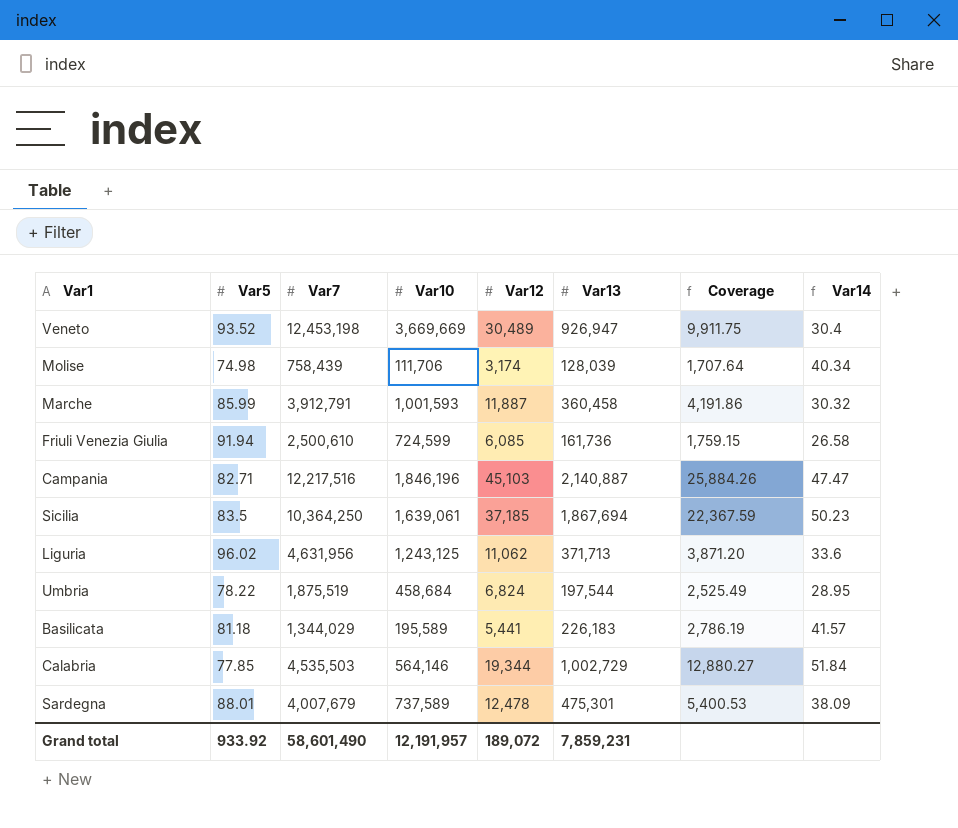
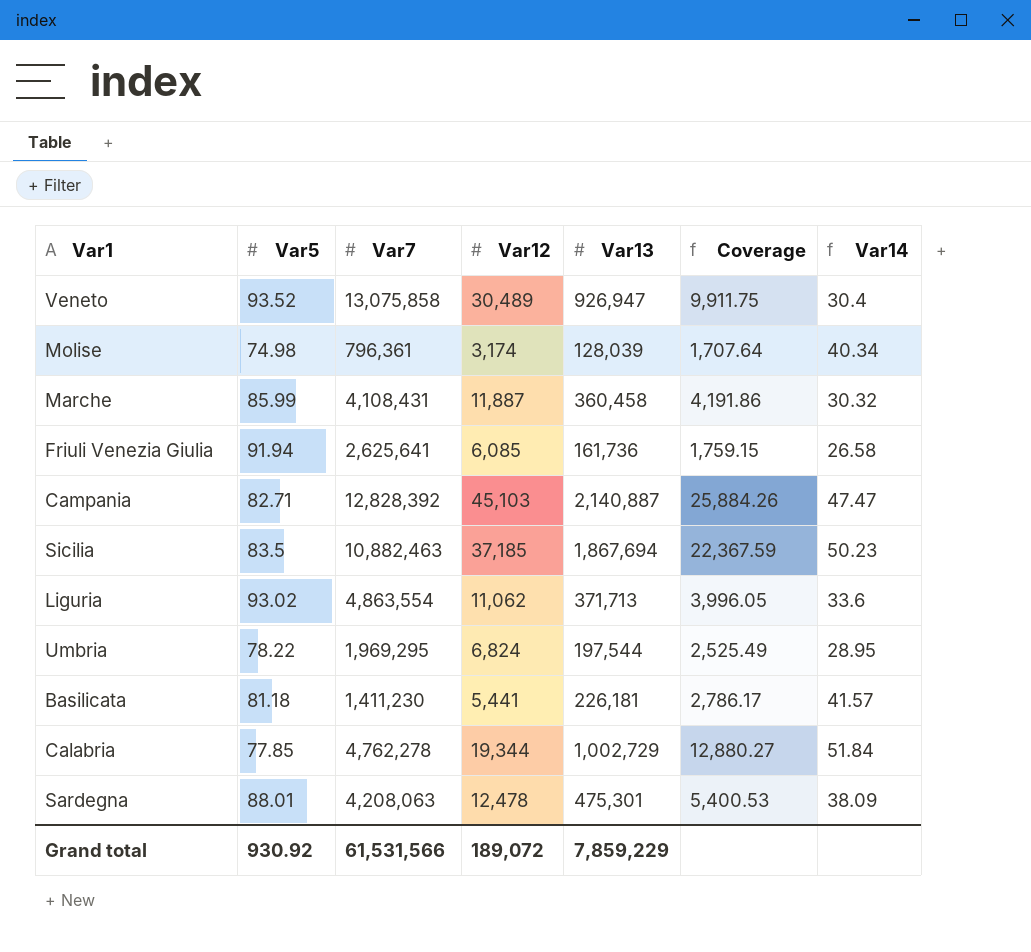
column Var10 | position: 4 -> none
Veneto | Var7: 12,453,198 -> 13,075,858
Molise | Var7: 758,439 -> 796,361
Marche | Var7: 3,912,791 -> 4,108,431
Friuli Venezia Giulia | Var7: 2,500,610 -> 2,625,641
Campania | Var7: 12,217,516 -> 12,828,392
Sicilia | Var7: 10,364,250 -> 10,882,463
Liguria | Var5: 96.02 -> 93.02
Liguria | Var7: 4,631,956 -> 4,863,554
Liguria | Coverage: 3,871.20 -> 3,996.05
Umbria | Var7: 1,875,519 -> 1,969,295
Basilicata | Var7: 1,344,029 -> 1,411,230
Basilicata | Var13: 226,183 -> 226,181
Basilicata | Coverage: 2,786.19 -> 2,786.17
Calabria | Var7: 4,535,503 -> 4,762,278
Sardegna | Var7: 4,007,679 -> 4,208,063
Grand total | Var5: 933.92 -> 930.92
Grand total | Var7: 58,601,490 -> 61,531,566
Grand total | Var13: 7,859,231 -> 7,859,229

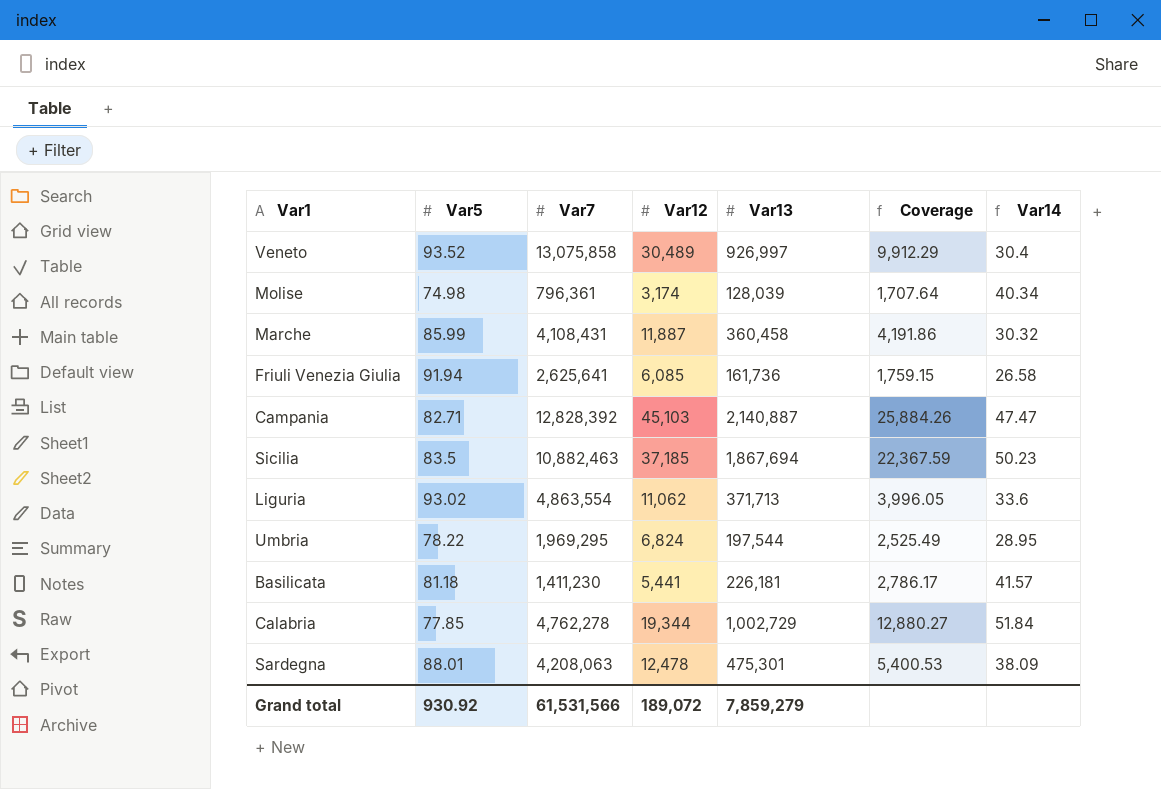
Veneto | Var13: 926,947 -> 926,997
Veneto | Coverage: 9,911.75 -> 9,912.29
Grand total | Var13: 7,859,229 -> 7,859,279

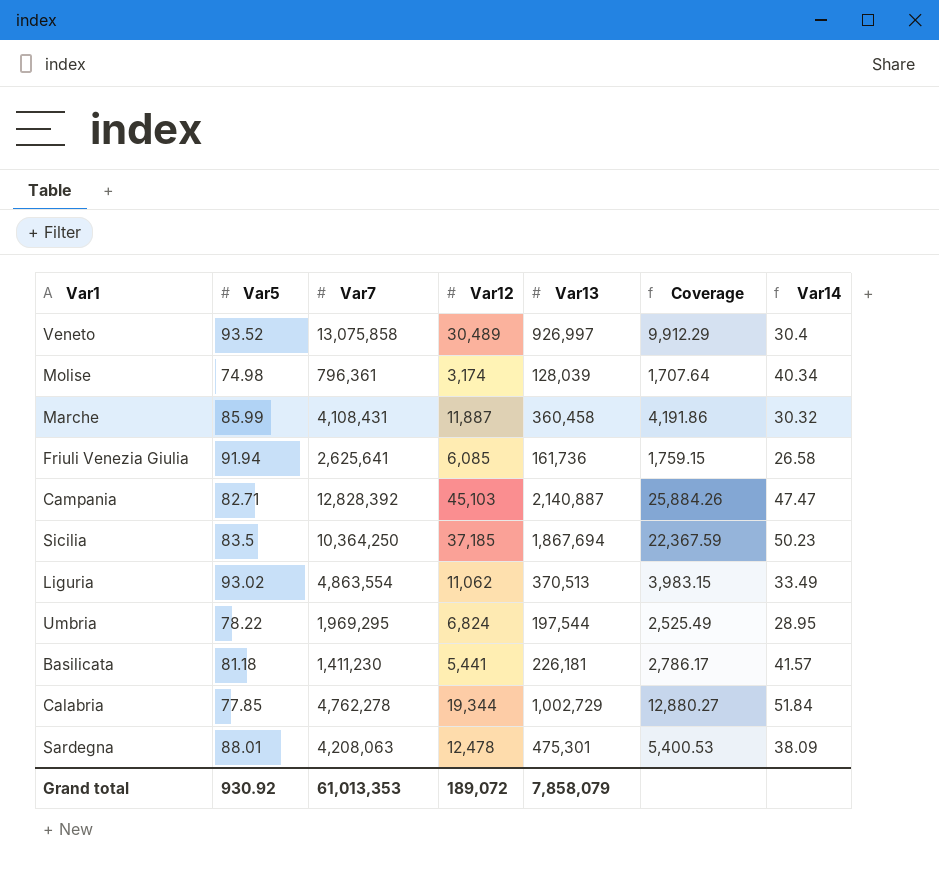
Sicilia | Var7: 10,882,463 -> 10,364,250
Liguria | Var13: 371,713 -> 370,513
Liguria | Coverage: 3,996.05 -> 3,983.15
Liguria | Var14: 33.6 -> 33.49
Grand total | Var7: 61,531,566 -> 61,013,353
Grand total | Var13: 7,859,279 -> 7,858,079

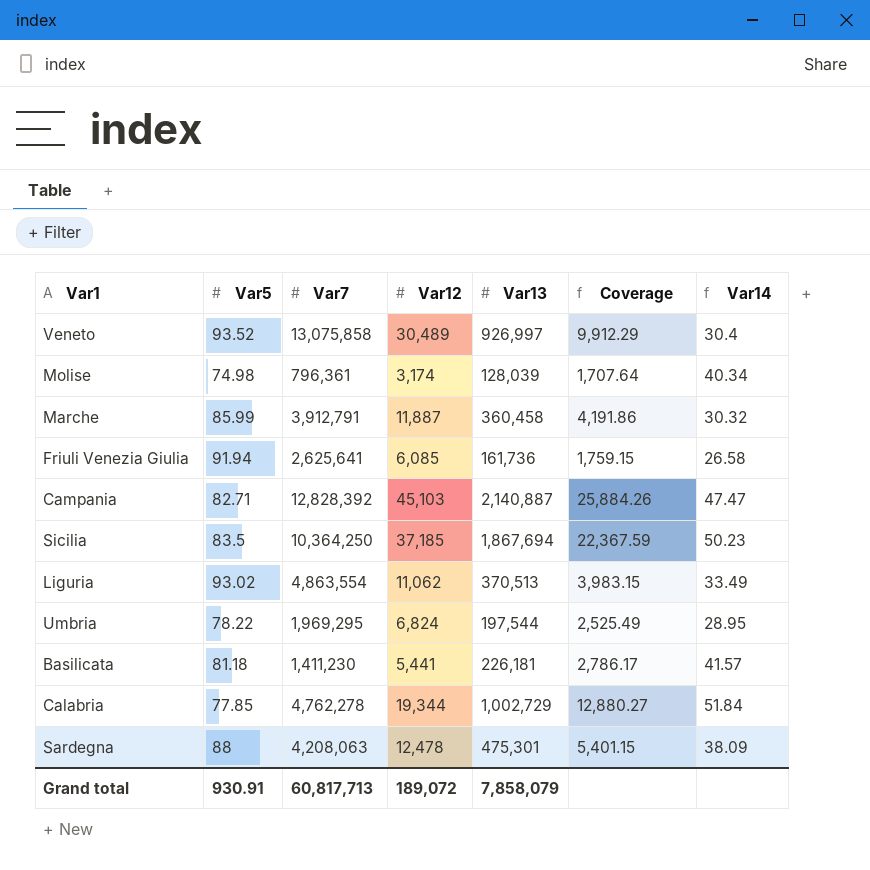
Marche | Var7: 4,108,431 -> 3,912,791
Sardegna | Var5: 88.01 -> 88
Sardegna | Coverage: 5,400.53 -> 5,401.15
Grand total | Var5: 930.92 -> 930.91
Grand total | Var7: 61,013,353 -> 60,817,713

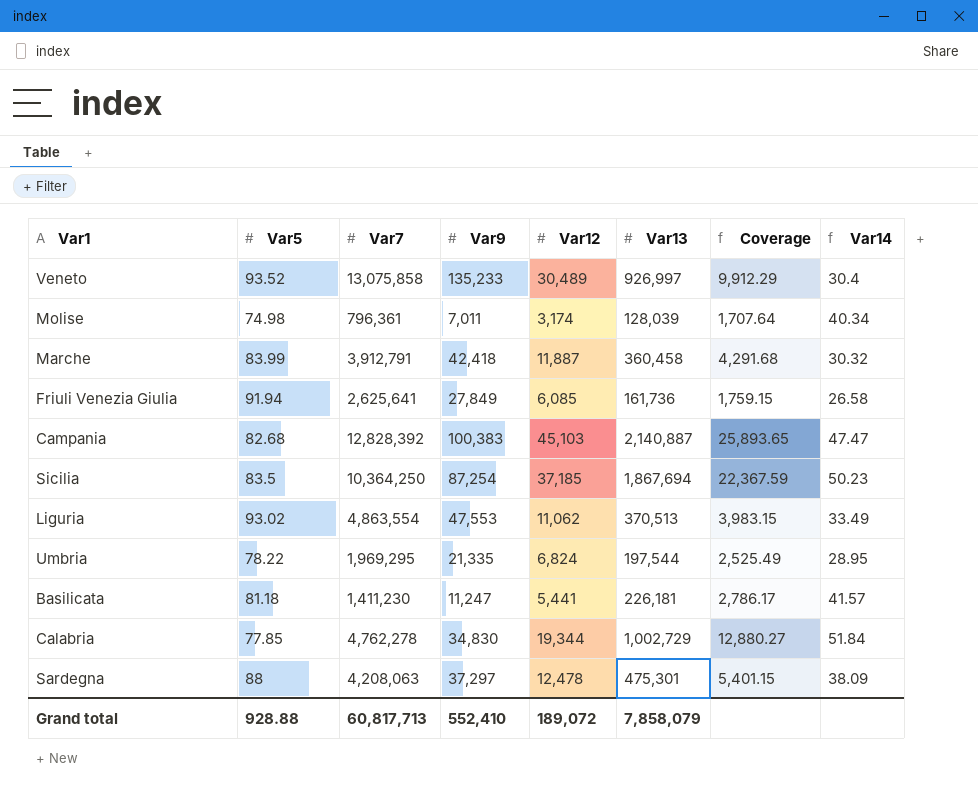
column Var9 | position: none -> 4
Marche | Var5: 85.99 -> 83.99
Marche | Coverage: 4,191.86 -> 4,291.68
Campania | Var5: 82.71 -> 82.68
Campania | Coverage: 25,884.26 -> 25,893.65
Grand total | Var5: 930.91 -> 928.88

